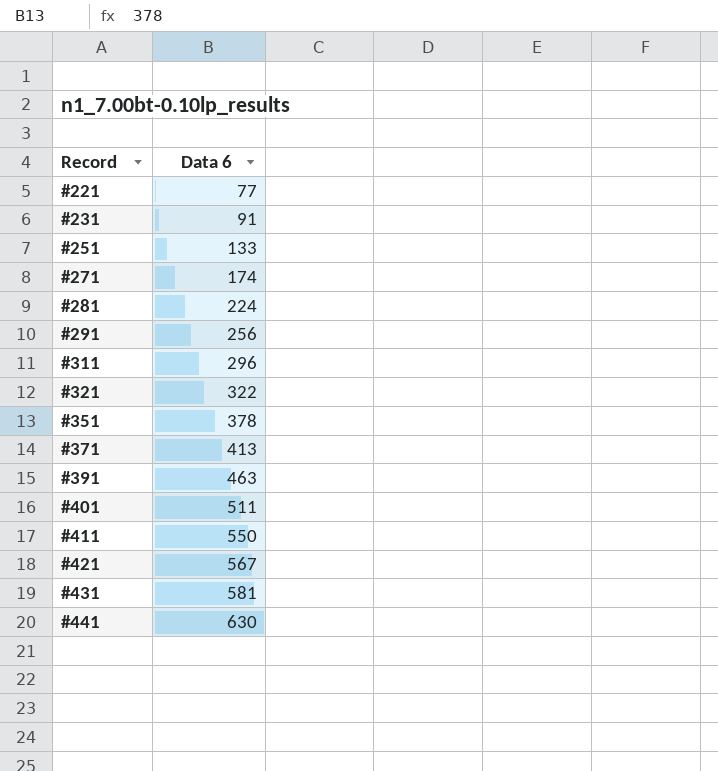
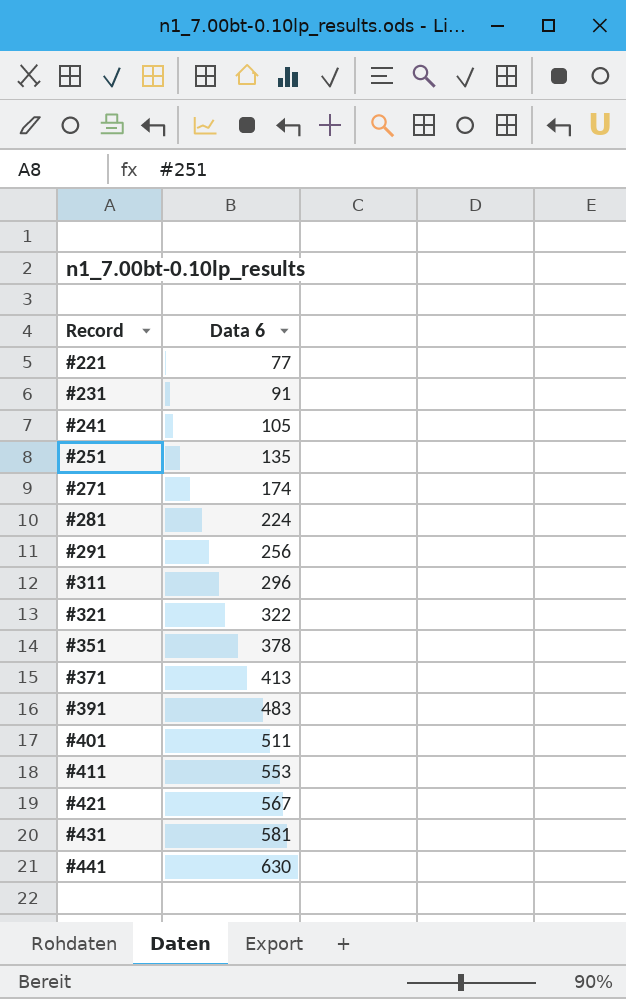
row #241: none -> 105
#251 | Data 6: 133 -> 135
#391 | Data 6: 463 -> 483
#411 | Data 6: 550 -> 553

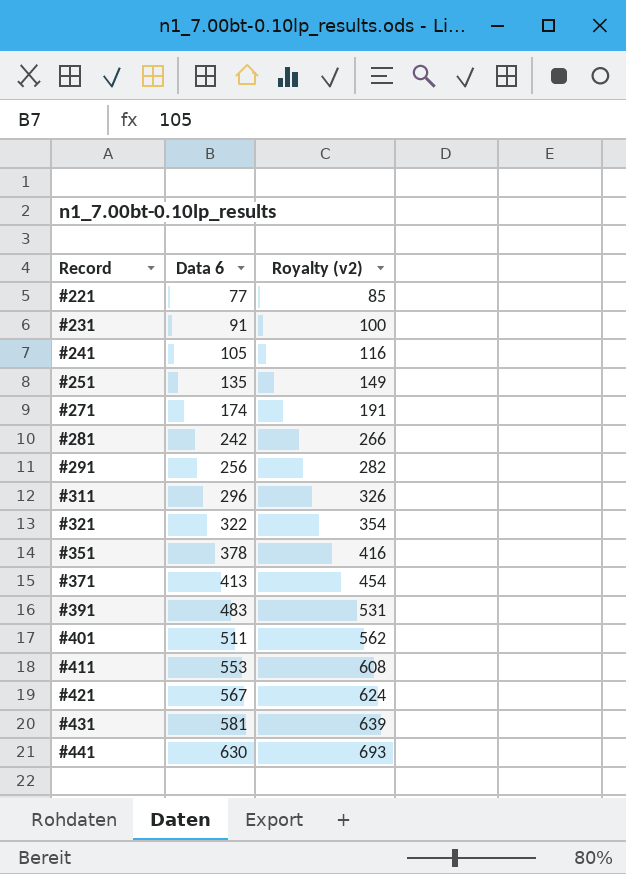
column Royalty (v2) | formula: none -> [Data 6] * 1.1
#281 | Data 6: 224 -> 242

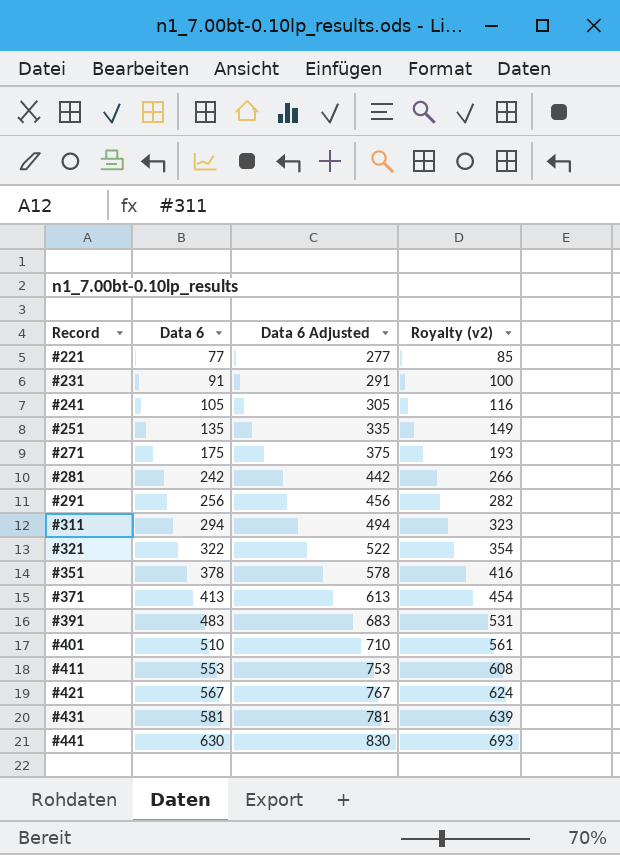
column Data 6 Adjusted | formula: none -> [Data 6] + 200
#271 | Data 6: 174 -> 175
#271 | Royalty (v2): 191 -> 193
#311 | Data 6: 296 -> 294
#311 | Royalty (v2): 326 -> 323
#401 | Data 6: 511 -> 510
#401 | Royalty (v2): 562 -> 561

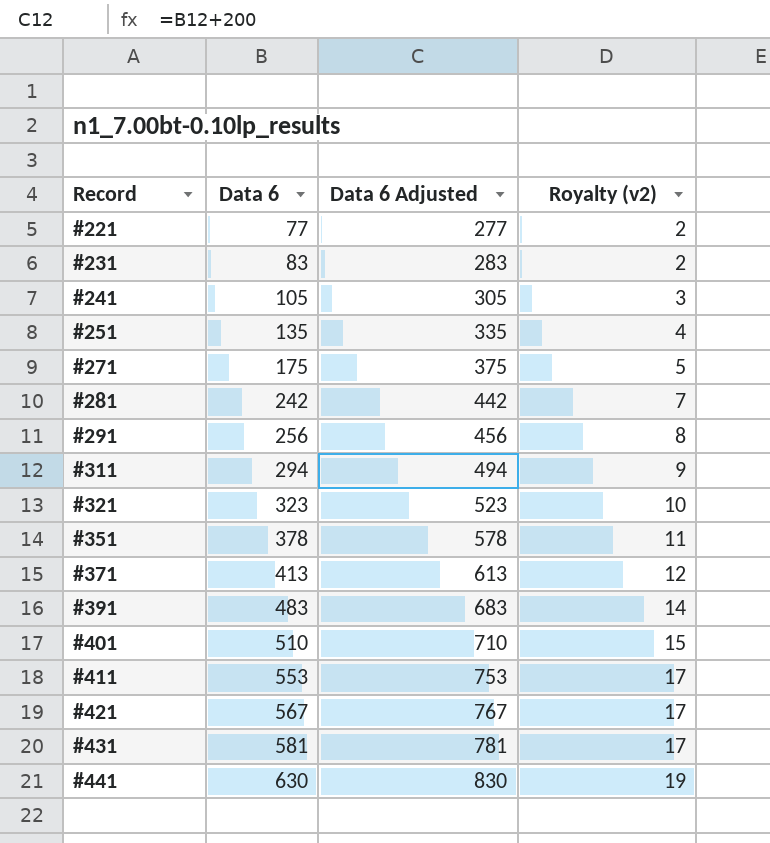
column Royalty (v2) | formula: [Data 6] * 1.1 -> [Data 6] * 0.03
#231 | Data 6: 91 -> 83
#231 | Data 6 Adjusted: 291 -> 283
#321 | Data 6: 322 -> 323
#321 | Data 6 Adjusted: 522 -> 523

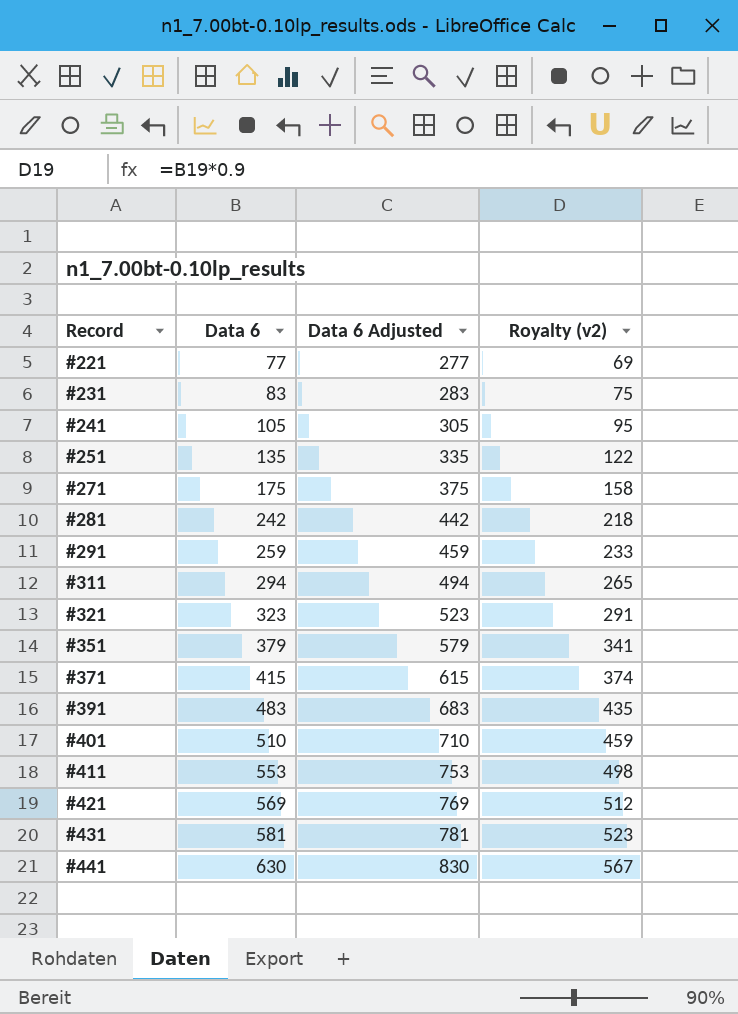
column Royalty (v2) | formula: [Data 6] * 0.03 -> [Data 6] * 0.9
#291 | Data 6: 256 -> 259
#291 | Data 6 Adjusted: 456 -> 459
#351 | Data 6: 378 -> 379
#351 | Data 6 Adjusted: 578 -> 579
#371 | Data 6: 413 -> 415
#371 | Data 6 Adjusted: 613 -> 615
#421 | Data 6: 567 -> 569
#421 | Data 6 Adjusted: 767 -> 769

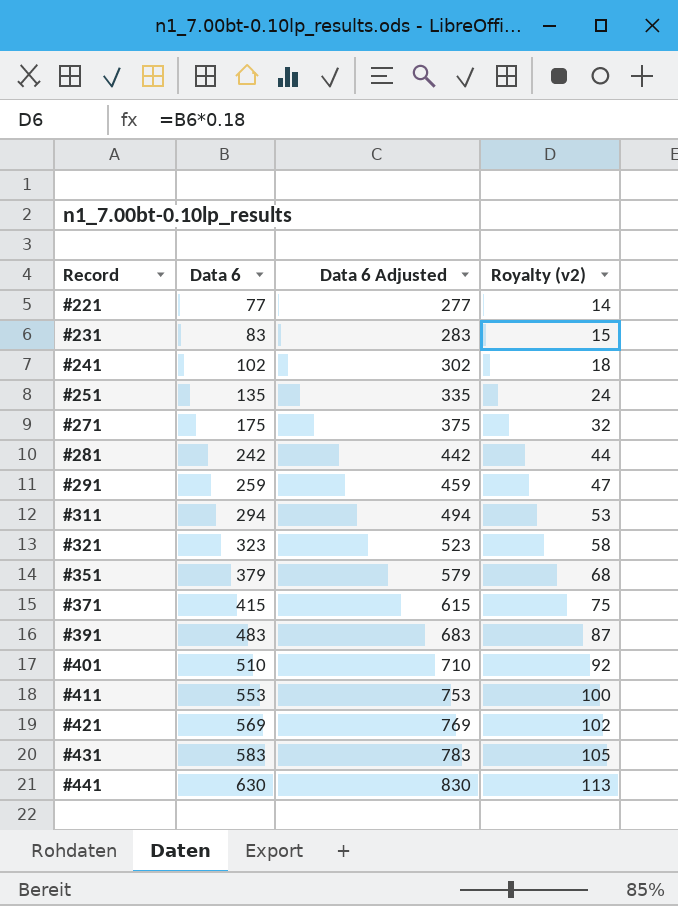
column Royalty (v2) | formula: [Data 6] * 0.9 -> [Data 6] * 0.18
#241 | Data 6: 105 -> 102
#241 | Data 6 Adjusted: 305 -> 302
#431 | Data 6: 581 -> 583
#431 | Data 6 Adjusted: 781 -> 783

